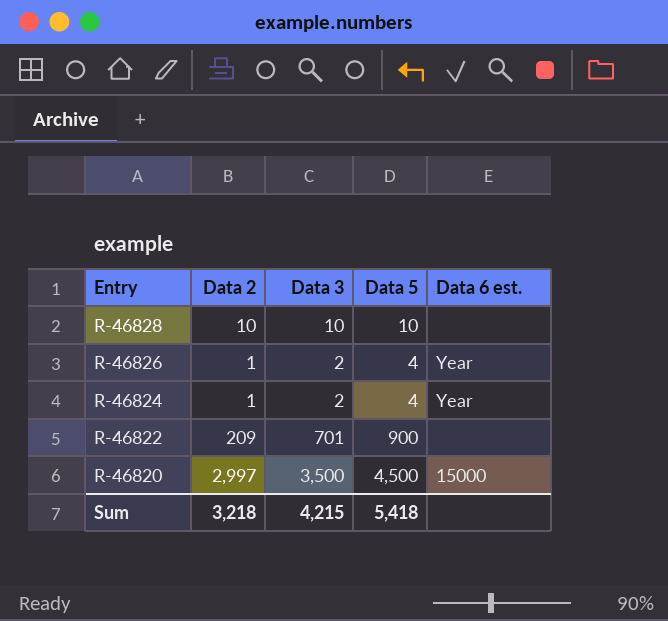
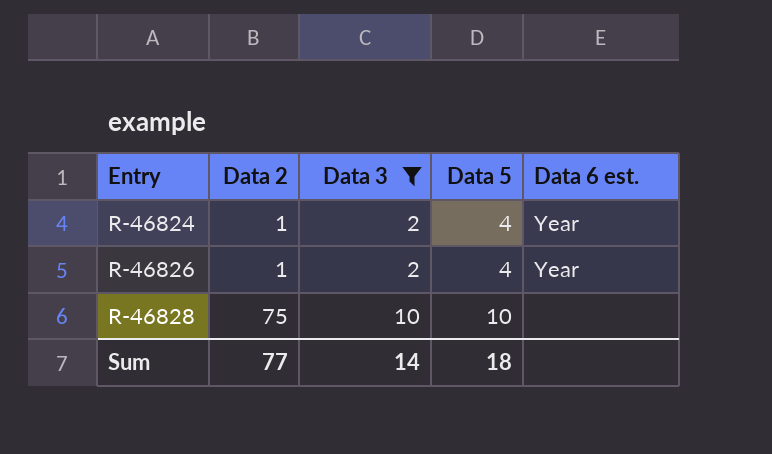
filter: none -> Data 3 <= 10
row order: Entry descending -> Entry ascending
R-46828 | Data 2: 10 -> 75
Sum | Data 2: 3,218 -> 77
Sum | Data 3: 4,215 -> 14
Sum | Data 5: 5,418 -> 18

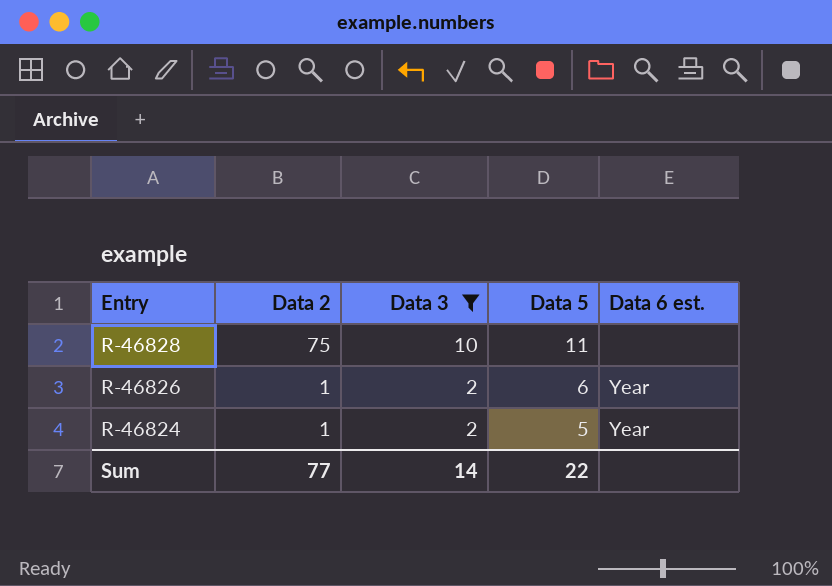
row order: Entry ascending -> Entry descending
R-46828 | Data 5: 10 -> 11
R-46826 | Data 5: 4 -> 6
R-46824 | Data 5: 4 -> 5
Sum | Data 5: 18 -> 22

